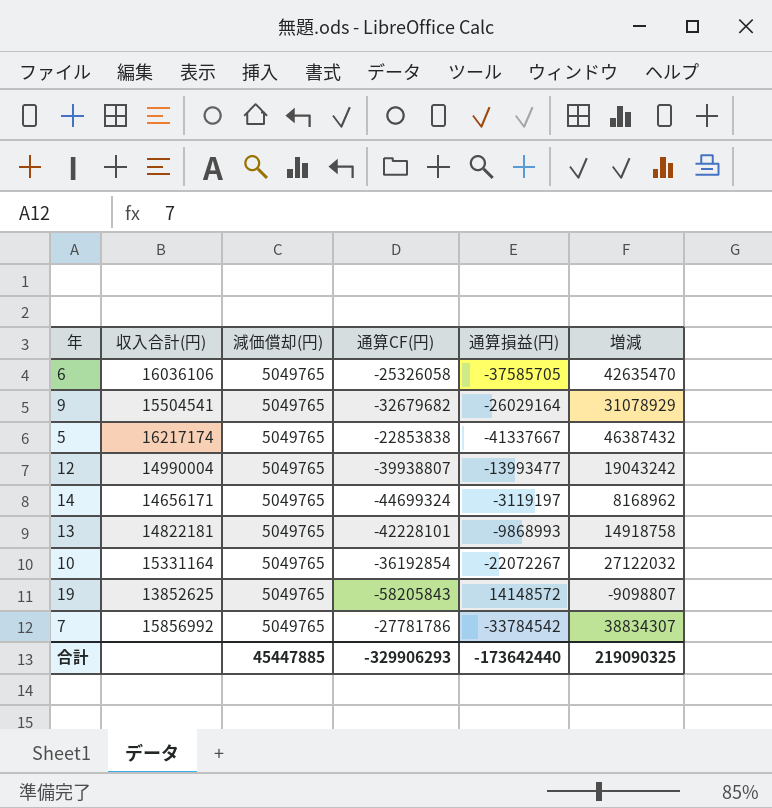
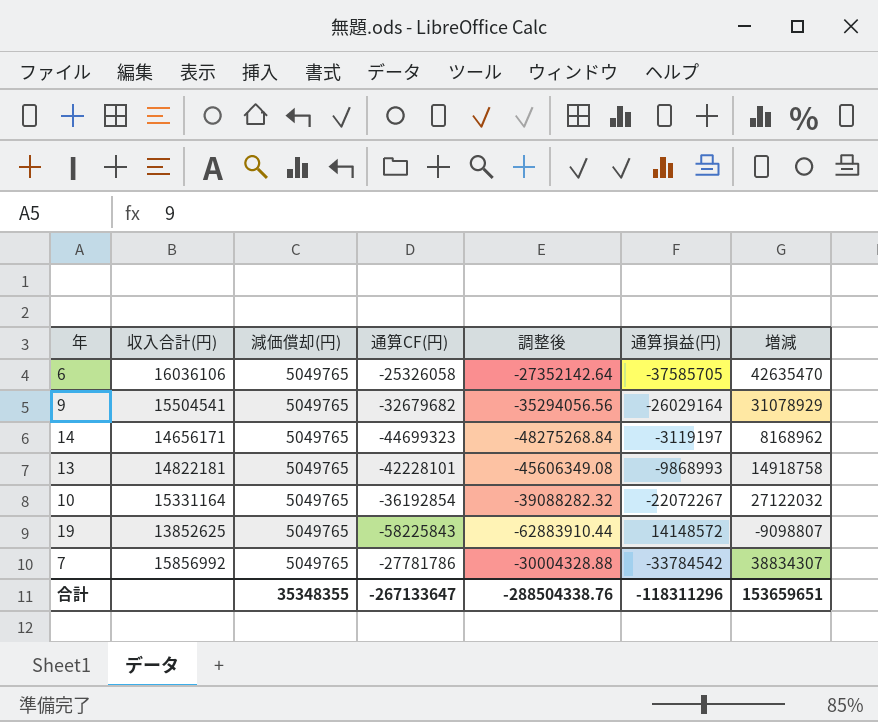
column 調整後 | formula: none -> [通算CF(円)] * 1.08
row 5: 16217174 | 5049765 | -22853838 | -41337667 | 46387432 -> none
row 12: 14990004 | 5049765 | -39938807 | -13993477 | 19043242 -> none
14 | 通算CF(円): -44699324 -> -44699323
19 | 通算CF(円): -58205843 -> -58225843
合計 | 減価償却(円): 45447885 -> 35348355
合計 | 通算CF(円): -329906293 -> -267133647
合計 | 通算損益(円): -173642440 -> -118311296
合計 | 増減: 219090325 -> 153659651

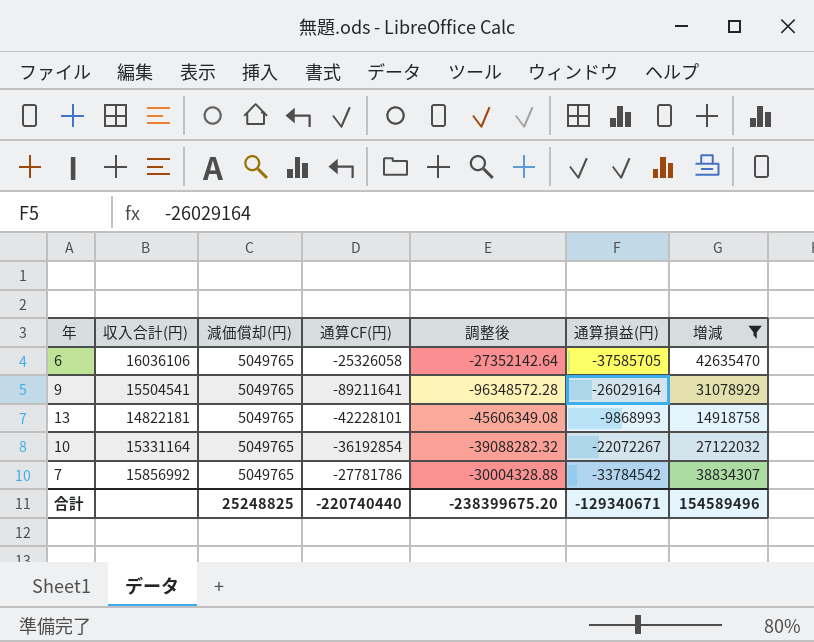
filter: none -> 増減 >= 14918758
9 | 通算CF(円): -32679682 -> -89211641
9 | 調整後: -35294056.56 -> -96348572.28
合計 | 減価償却(円): 35348355 -> 25248825
合計 | 通算CF(円): -267133647 -> -220740440
合計 | 調整後: -288504338.76 -> -238399675.20
合計 | 通算損益(円): -118311296 -> -129340671
合計 | 増減: 153659651 -> 154589496

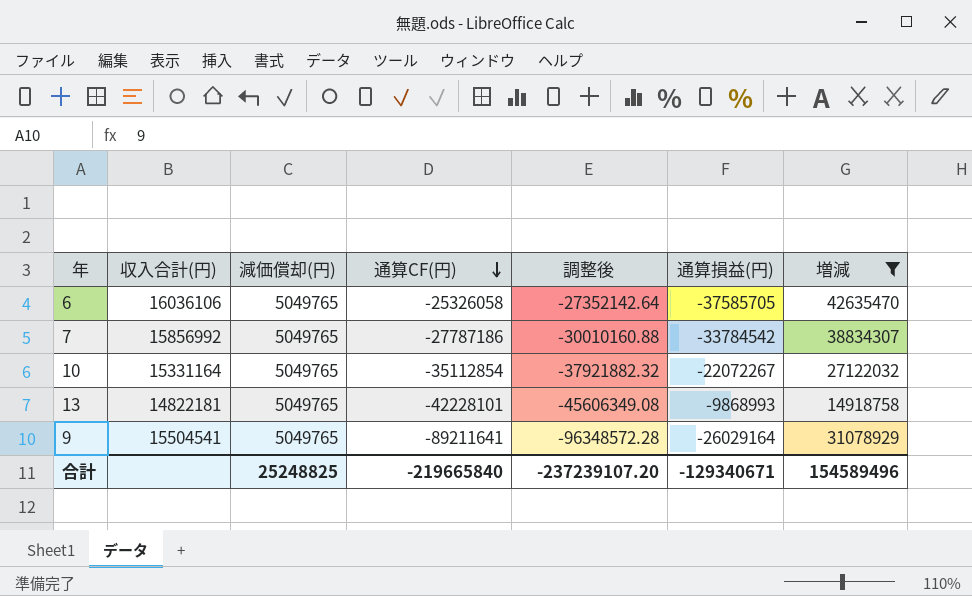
row order: none -> 通算CF(円) descending
7 | 通算CF(円): -27781786 -> -27787186
7 | 調整後: -30004328.88 -> -30010160.88
10 | 通算CF(円): -36192854 -> -35112854
10 | 調整後: -39088282.32 -> -37921882.32
合計 | 通算CF(円): -220740440 -> -219665840
合計 | 調整後: -238399675.20 -> -237239107.20

